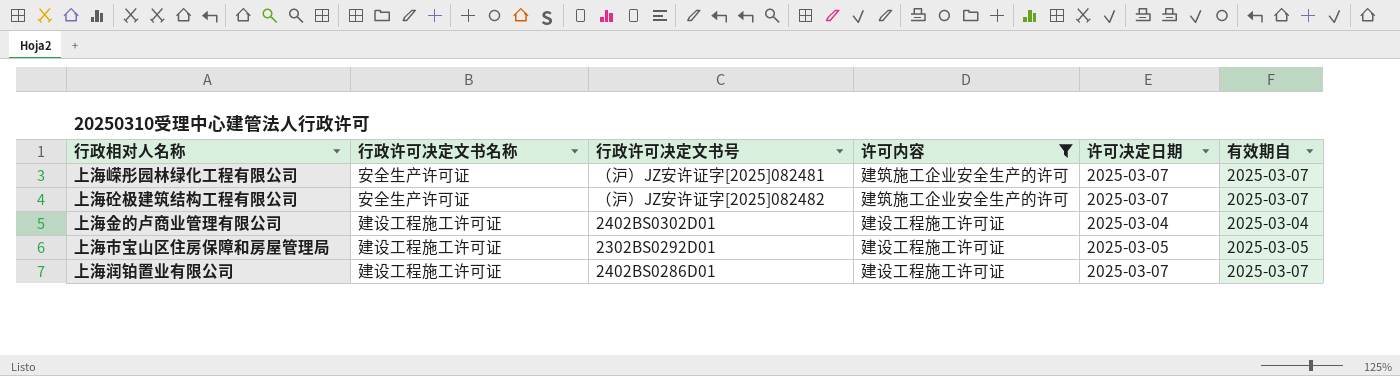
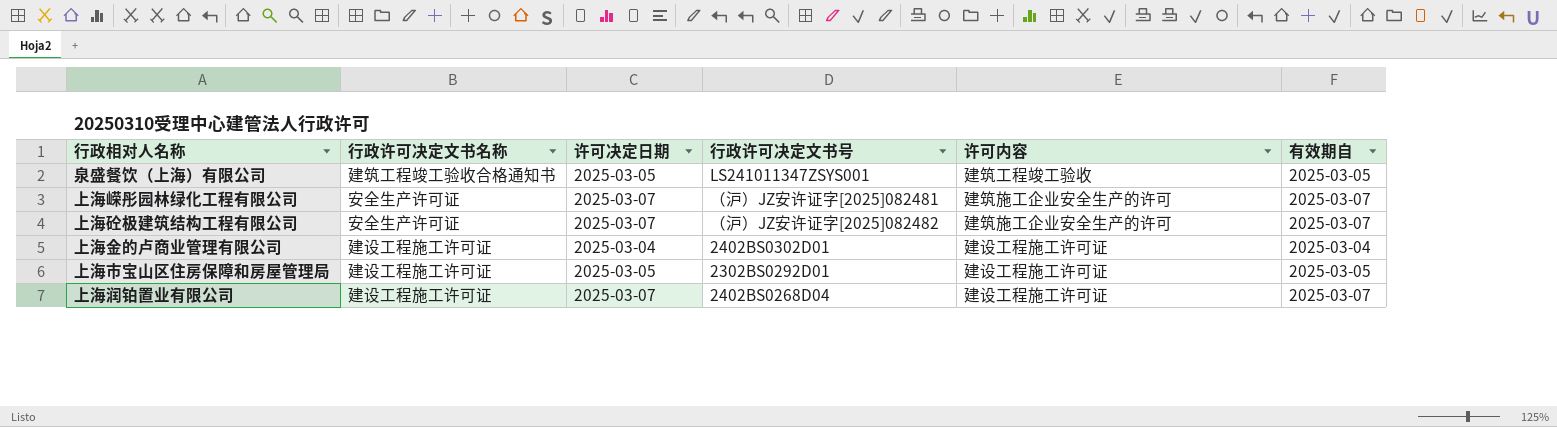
filter: 许可内容 != 建筑工程竣工验收 -> none
column 许可决定日期 | position: 5 -> 3
上海润铂置业有限公司 | 行政许可决定文书号: 2402BS0286D01 -> 2402BS0268D04

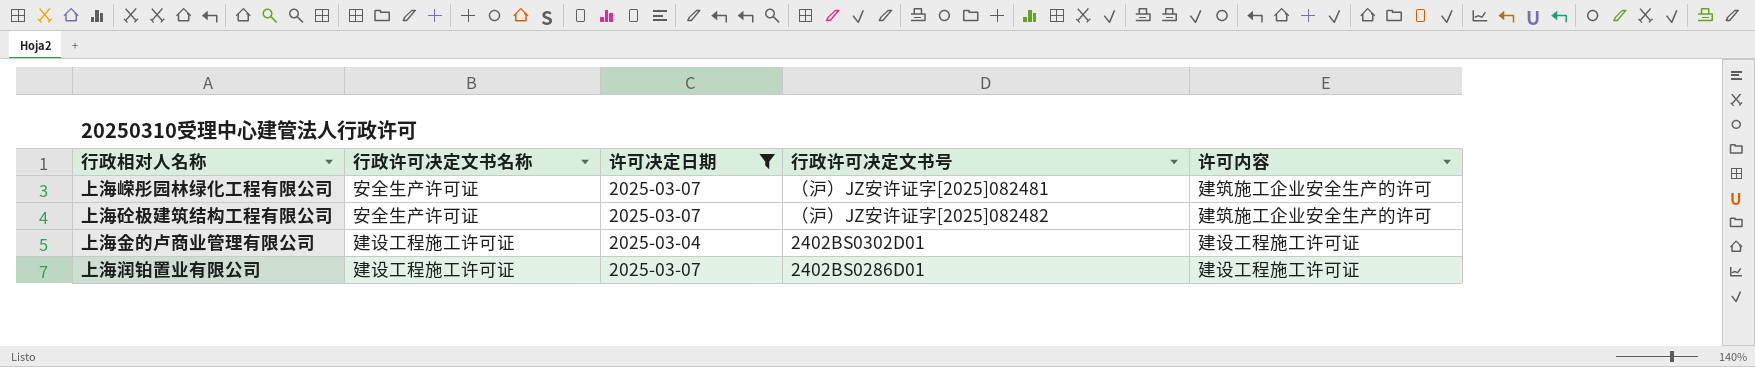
filter: none -> 许可决定日期 != 2025-03-05
column 有效期自 | position: 6 -> none
上海润铂置业有限公司 | 行政许可决定文书号: 2402BS0268D04 -> 2402BS0286D01

